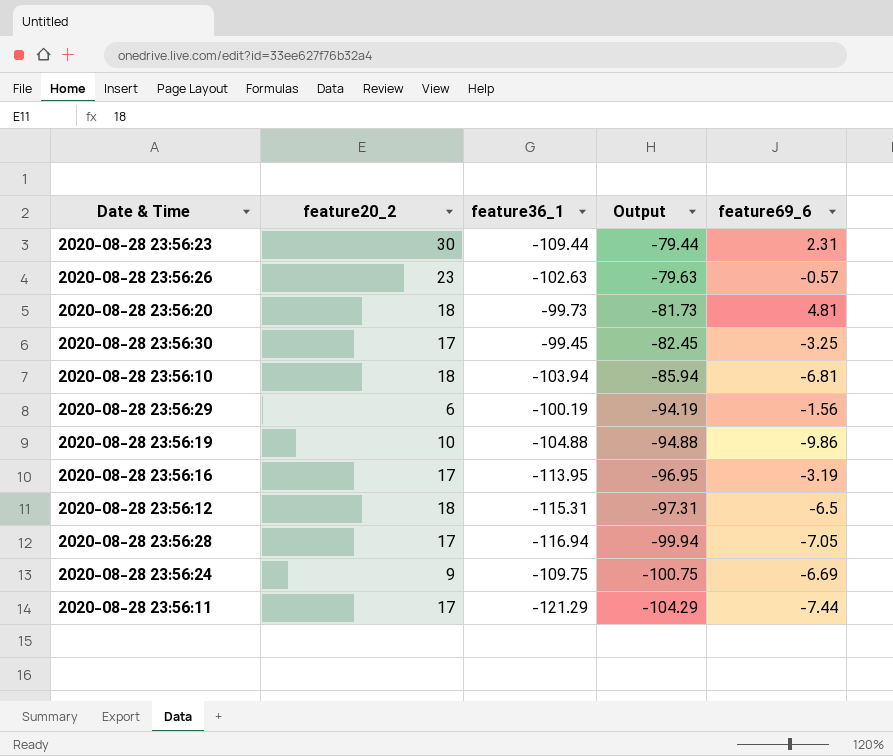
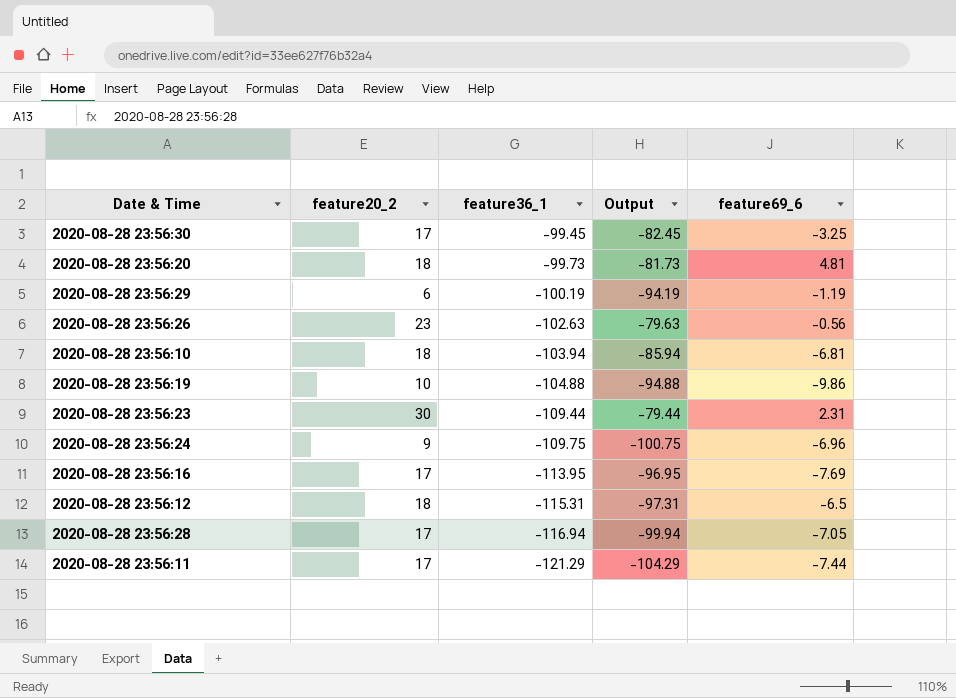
row order: Output descending -> feature36_1 descending
2020-08-28 23:56:29 | feature69_6: -1.56 -> -1.19
2020-08-28 23:56:26 | feature69_6: -0.57 -> -0.56
2020-08-28 23:56:24 | feature69_6: -6.69 -> -6.96
2020-08-28 23:56:16 | feature69_6: -3.19 -> -7.69

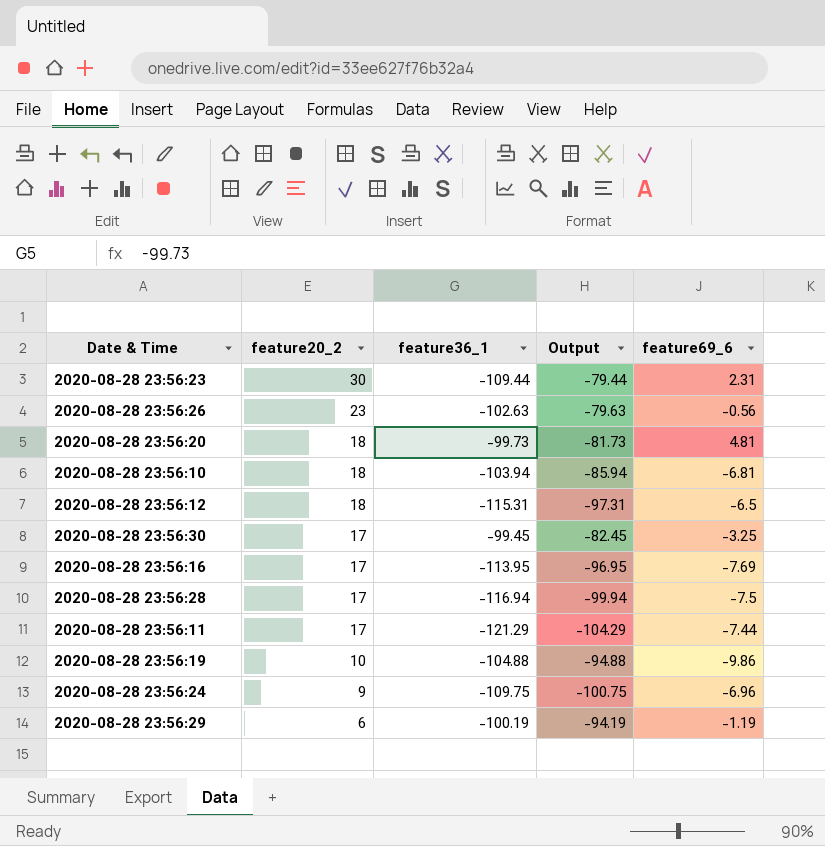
row order: feature36_1 descending -> feature20_2 descending
2020-08-28 23:56:28 | feature69_6: -7.05 -> -7.5

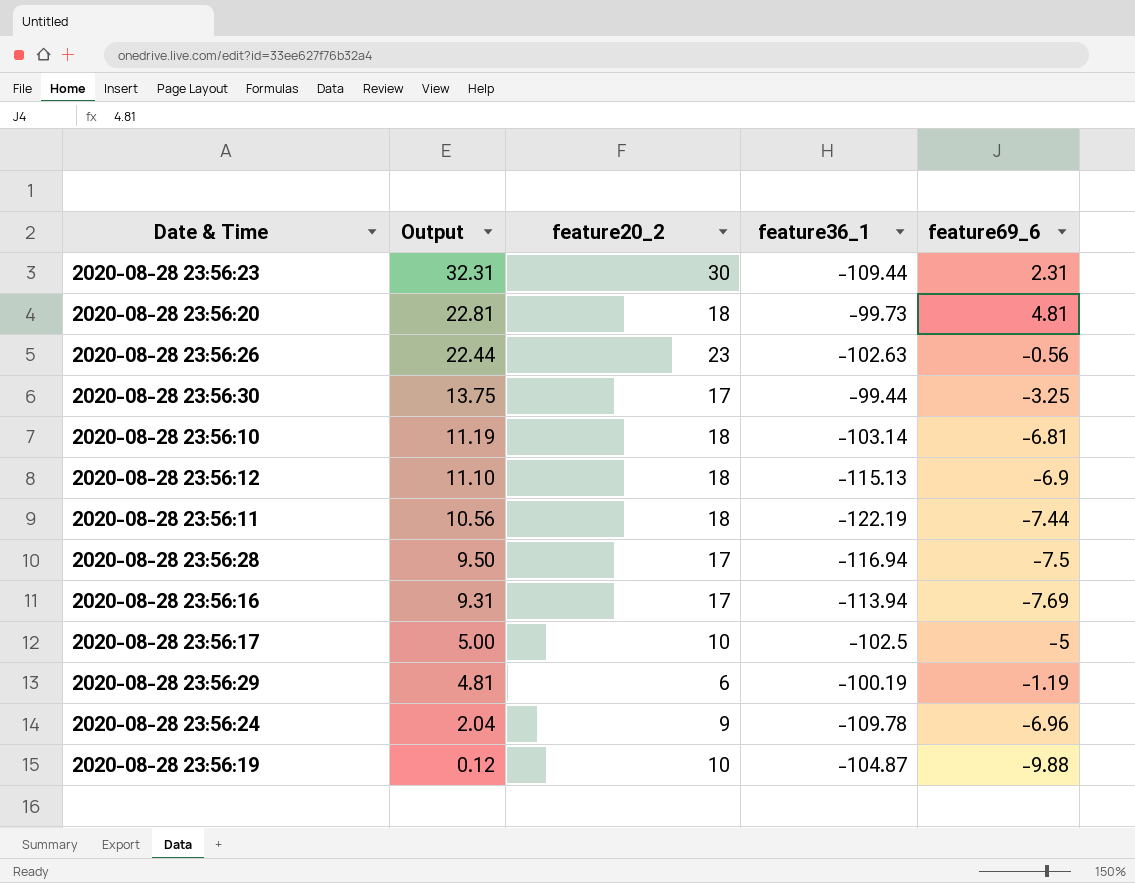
row order: feature20_2 descending -> Output descending
column Output | formula: [feature20_2] + [feature36_1] -> [feature20_2] + [feature69_6]
column Output | position: 4 -> 2
2020-08-28 23:56:30 | feature36_1: -99.45 -> -99.44
2020-08-28 23:56:10 | feature36_1: -103.94 -> -103.14
2020-08-28 23:56:12 | feature36_1: -115.31 -> -115.13
2020-08-28 23:56:12 | feature69_6: -6.5 -> -6.9
2020-08-28 23:56:11 | feature20_2: 17 -> 18
2020-08-28 23:56:11 | feature36_1: -121.29 -> -122.19
2020-08-28 23:56:16 | feature36_1: -113.95 -> -113.94
row 2020-08-28 23:56:17: none -> 5.00 | 10 | -102.5 | -5
2020-08-28 23:56:24 | feature36_1: -109.75 -> -109.78
2020-08-28 23:56:19 | feature36_1: -104.88 -> -104.87
2020-08-28 23:56:19 | feature69_6: -9.86 -> -9.88

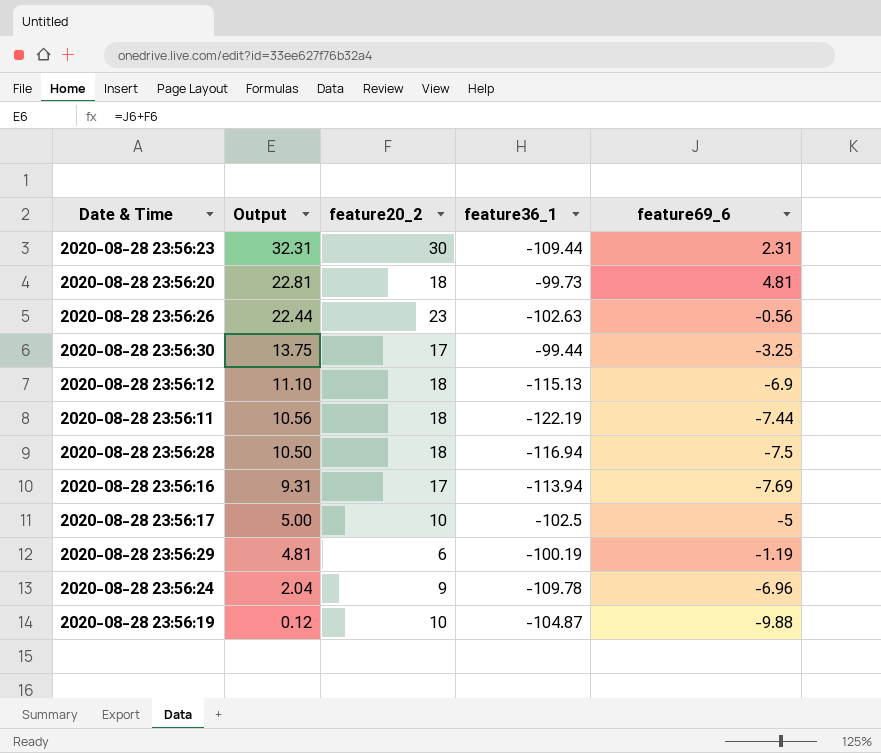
row 2020-08-28 23:56:10: 11.19 | 18 | -103.14 | -6.81 -> none
2020-08-28 23:56:28 | Output: 9.50 -> 10.50
2020-08-28 23:56:28 | feature20_2: 17 -> 18

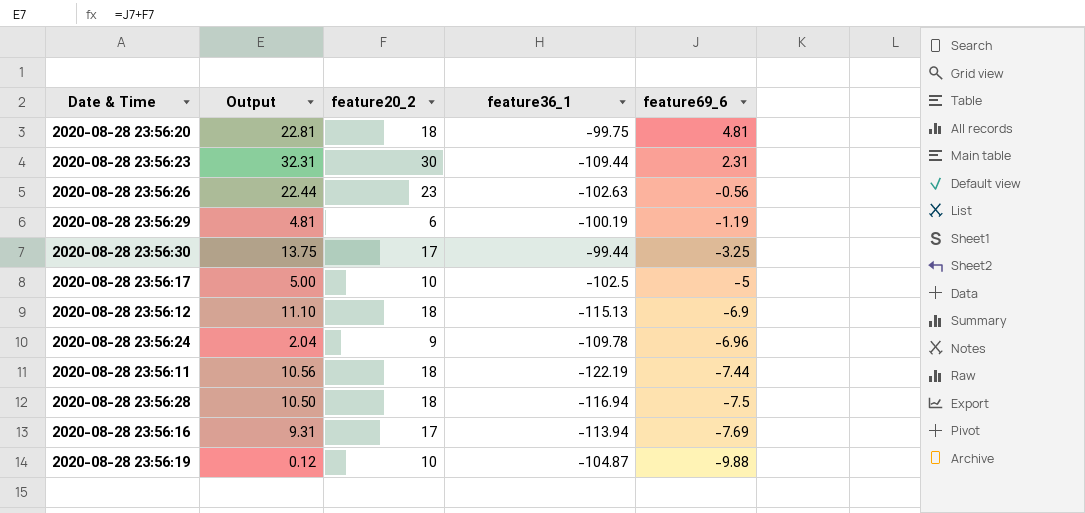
row order: Output descending -> feature69_6 descending
2020-08-28 23:56:20 | feature36_1: -99.73 -> -99.75

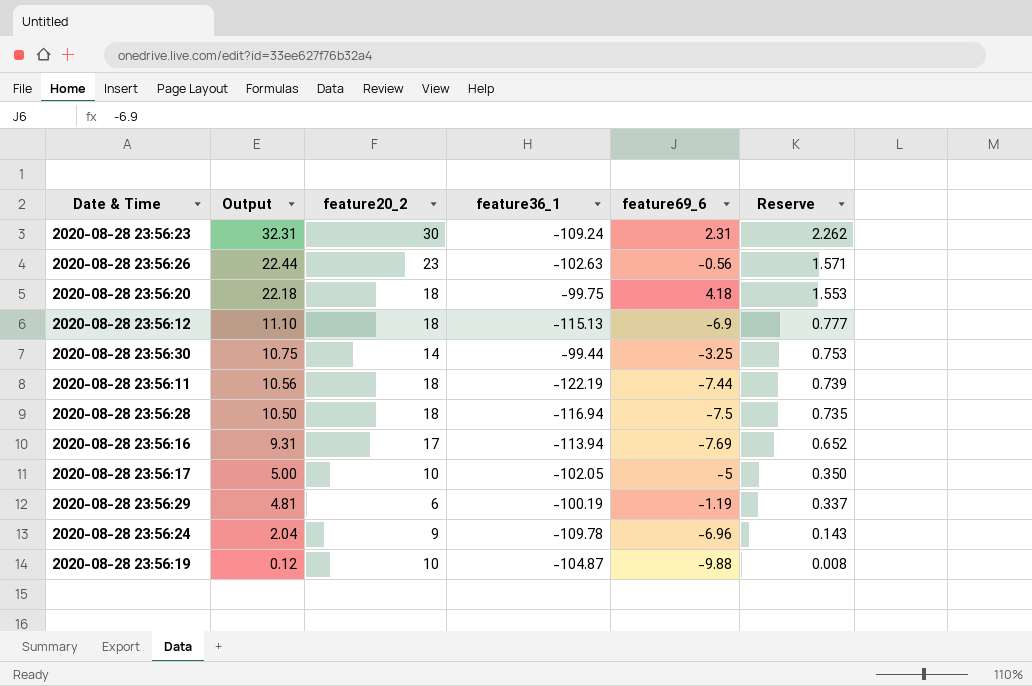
row order: feature69_6 descending -> Output descending
column Reserve | formula: none -> [Output] * 0.07
2020-08-28 23:56:23 | feature36_1: -109.44 -> -109.24
2020-08-28 23:56:20 | Output: 22.81 -> 22.18
2020-08-28 23:56:20 | feature69_6: 4.81 -> 4.18
2020-08-28 23:56:30 | Output: 13.75 -> 10.75
2020-08-28 23:56:30 | feature20_2: 17 -> 14
2020-08-28 23:56:17 | feature36_1: -102.5 -> -102.05

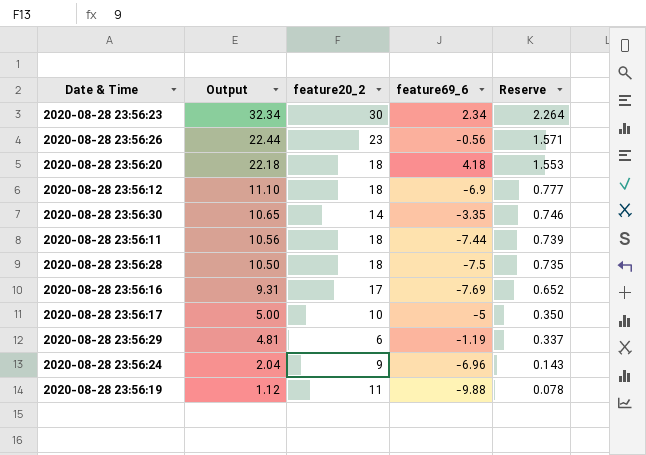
column feature36_1 | position: 4 -> none
2020-08-28 23:56:23 | Output: 32.31 -> 32.34
2020-08-28 23:56:23 | feature69_6: 2.31 -> 2.34
2020-08-28 23:56:23 | Reserve: 2.262 -> 2.264
2020-08-28 23:56:30 | Output: 10.75 -> 10.65
2020-08-28 23:56:30 | feature69_6: -3.25 -> -3.35
2020-08-28 23:56:30 | Reserve: 0.753 -> 0.746
2020-08-28 23:56:19 | Output: 0.12 -> 1.12
2020-08-28 23:56:19 | feature20_2: 10 -> 11
2020-08-28 23:56:19 | Reserve: 0.008 -> 0.078

